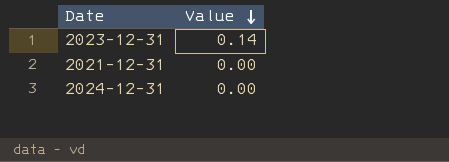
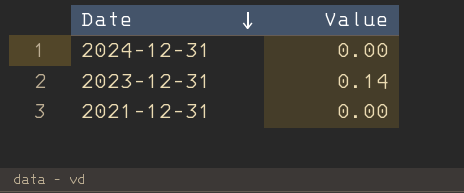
row order: Value descending -> Date descending

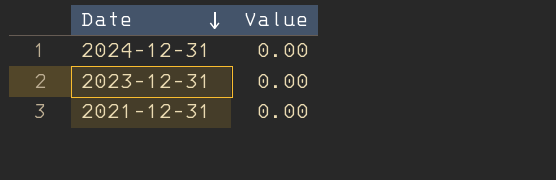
2023-12-31 | Value: 0.14 -> 0.00

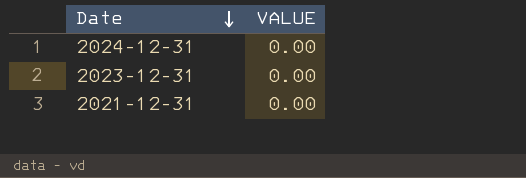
column name: Value -> VALUE

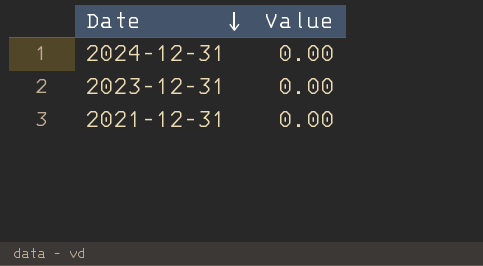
column name: VALUE -> Value

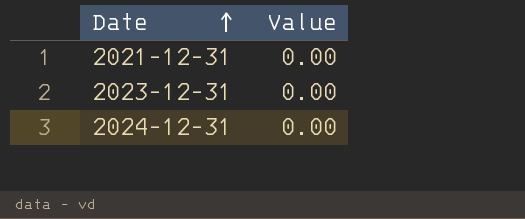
row order: Date descending -> Date ascending

